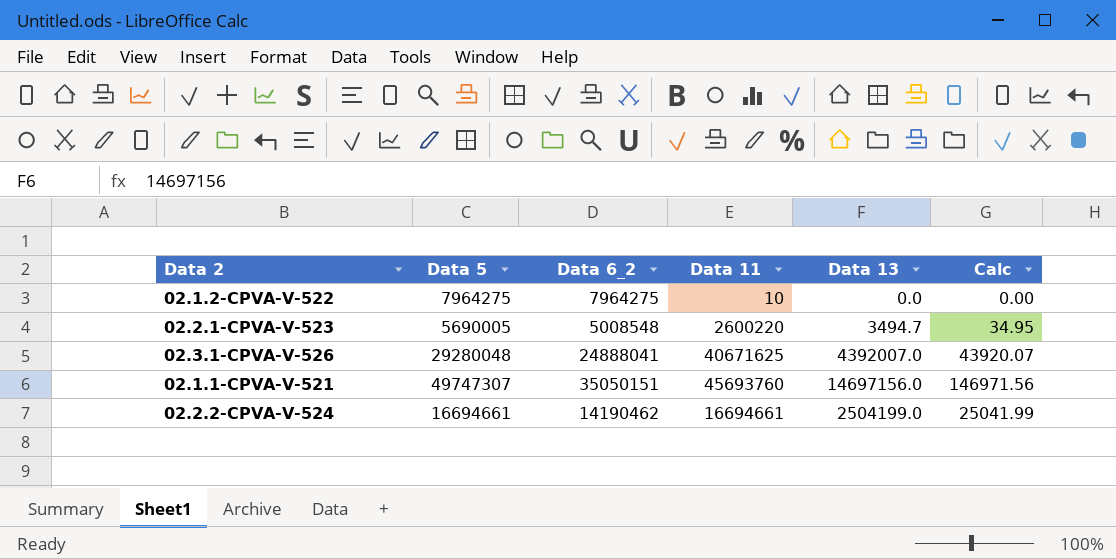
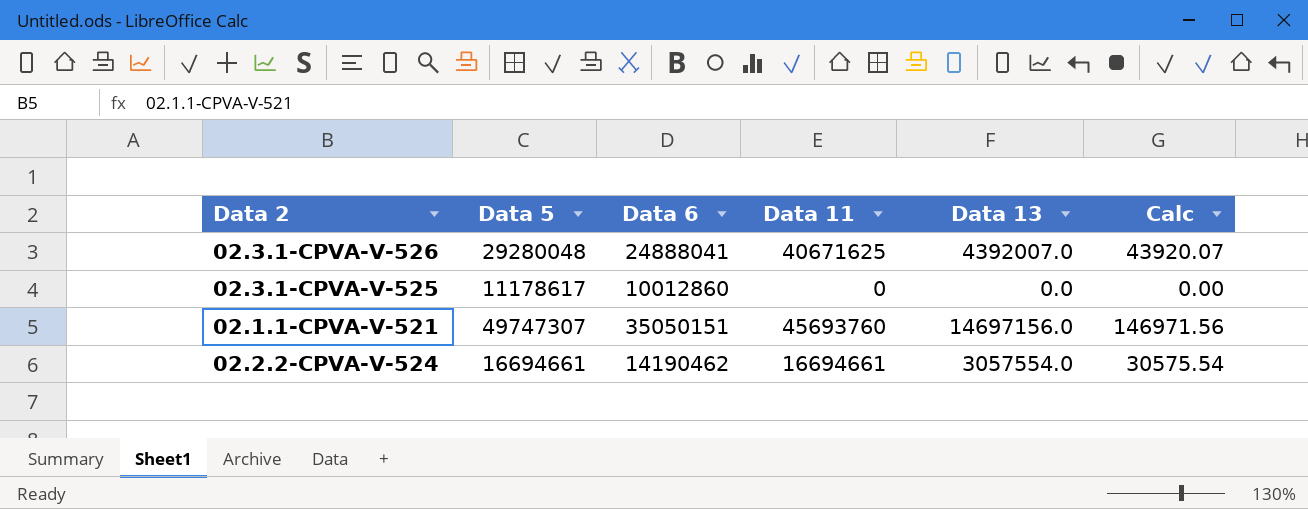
column name: Data 6_2 -> Data 6
row 02.1.2-CPVA-V-522: 7964275 | 7964275 | 10 | 0.0 | 0.00 -> none
row 02.2.1-CPVA-V-523: 5690005 | 5008548 | 2600220 | 3494.7 | 34.95 -> none
row 02.3.1-CPVA-V-525: none -> 11178617 | 10012860 | 0 | 0.0 | 0.00
02.2.2-CPVA-V-524 | Data 13: 2504199.0 -> 3057554.0
02.2.2-CPVA-V-524 | Calc: 25041.99 -> 30575.54

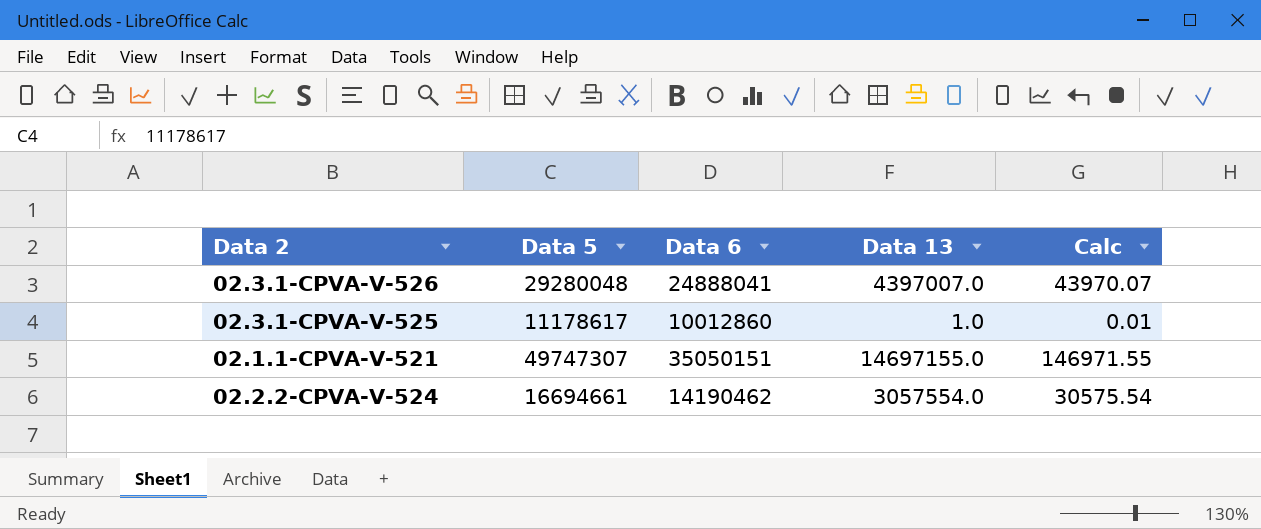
column Data 11 | position: 4 -> none
02.3.1-CPVA-V-526 | Data 13: 4392007.0 -> 4397007.0
02.3.1-CPVA-V-526 | Calc: 43920.07 -> 43970.07
02.3.1-CPVA-V-525 | Data 13: 0.0 -> 1.0
02.3.1-CPVA-V-525 | Calc: 0.00 -> 0.01
02.1.1-CPVA-V-521 | Data 13: 14697156.0 -> 14697155.0
02.1.1-CPVA-V-521 | Calc: 146971.56 -> 146971.55

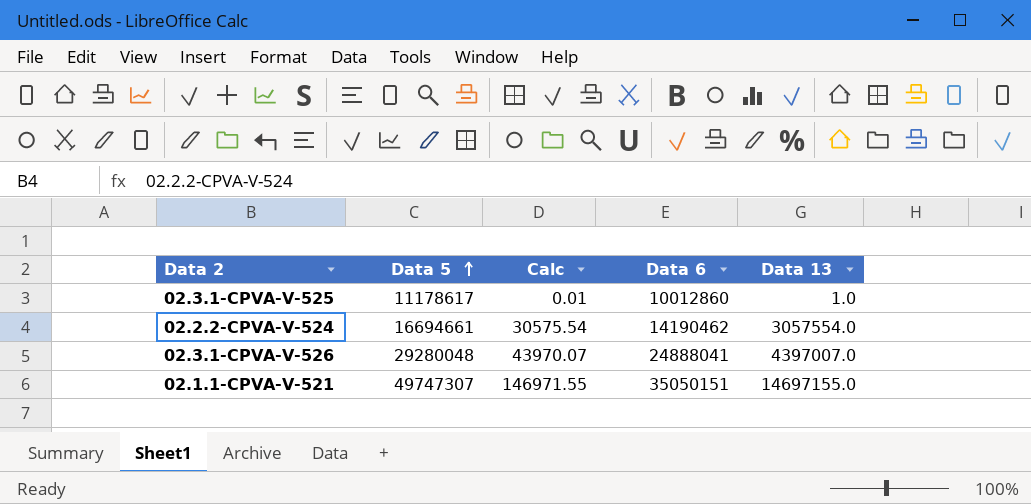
row order: none -> Data 5 ascending
column Calc | position: 5 -> 3

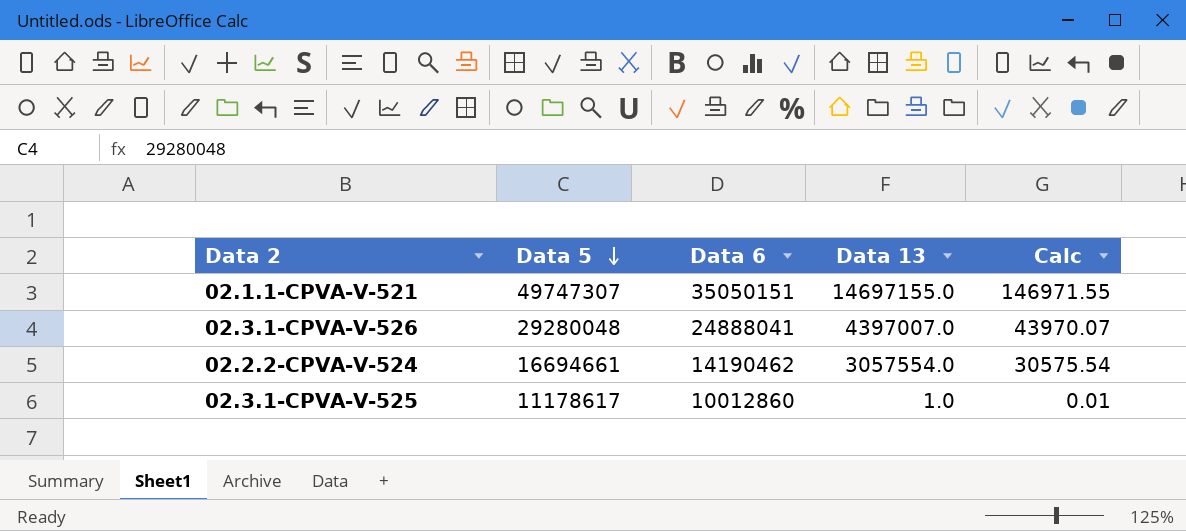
row order: Data 5 ascending -> Data 5 descending
column Calc | position: 3 -> 5

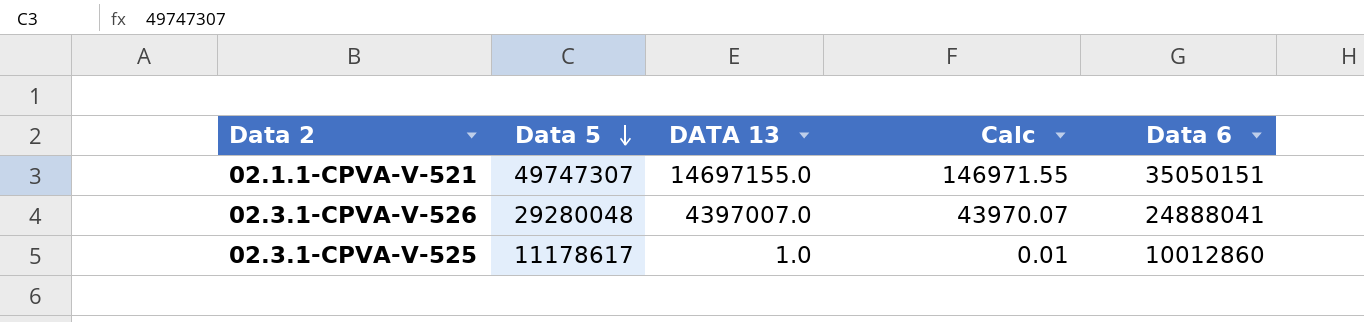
column name: Data 13 -> DATA 13
column Data 6 | position: 3 -> 5
row 02.2.2-CPVA-V-524: 16694661 | 14190462 | 3057554.0 | 30575.54 -> none

